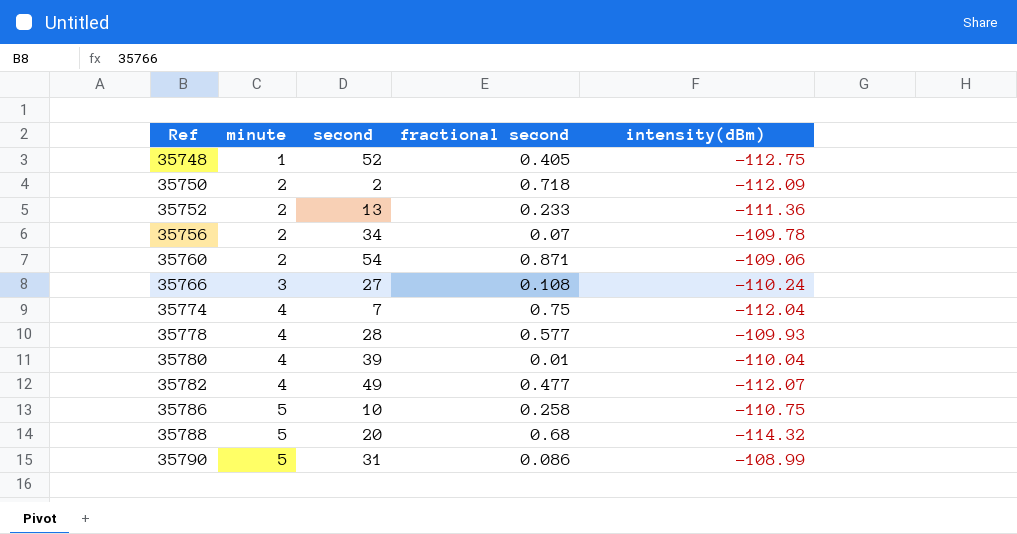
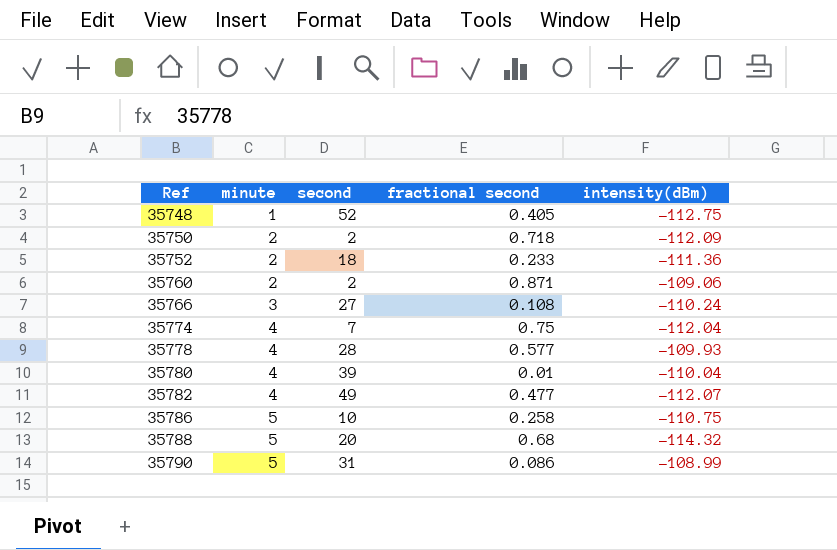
row 35756: 2 | 34 | 0.07 | -109.78 -> none
35752 | second: 13 -> 18
35760 | second: 54 -> 2

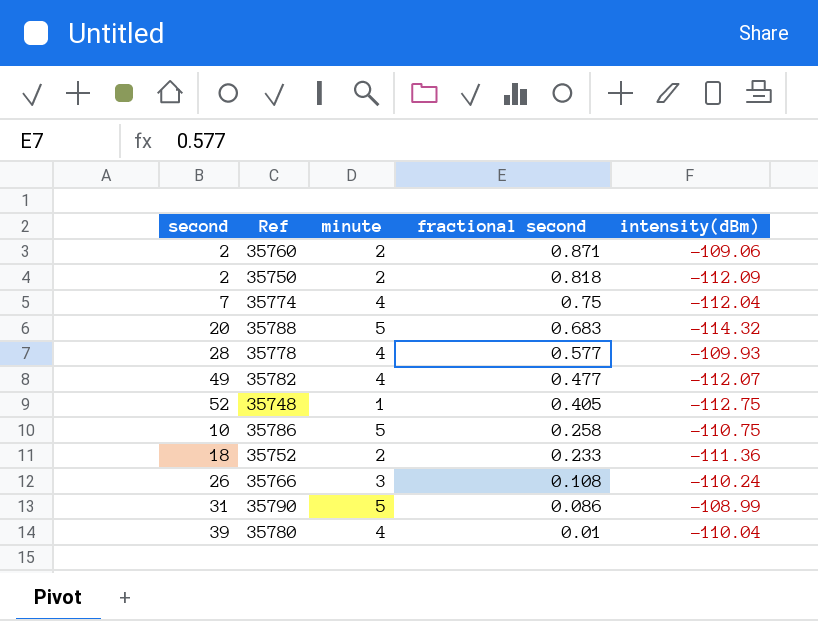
row order: Ref ascending -> fractional second descending
column second | position: 3 -> 1
35750 | fractional second: 0.718 -> 0.818
35788 | fractional second: 0.68 -> 0.683
35766 | second: 27 -> 26

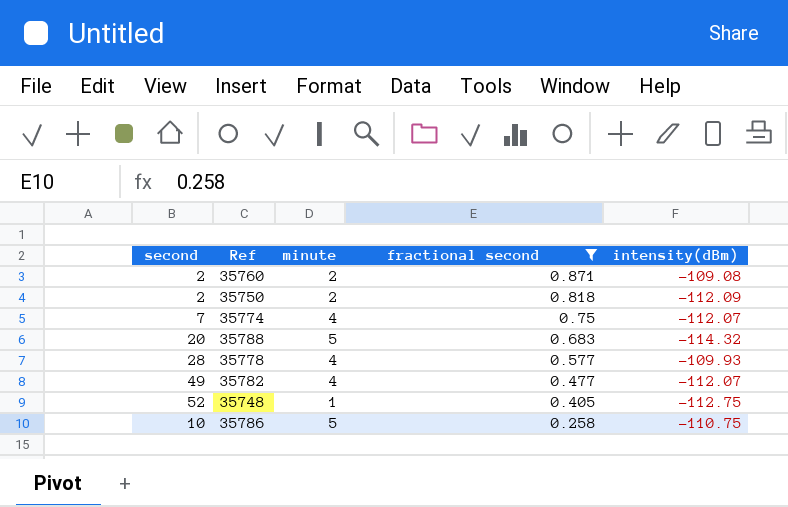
filter: none -> fractional second >= 0.258
35760 | intensity(dBm): -109.06 -> -109.08
35774 | intensity(dBm): -112.04 -> -112.07

